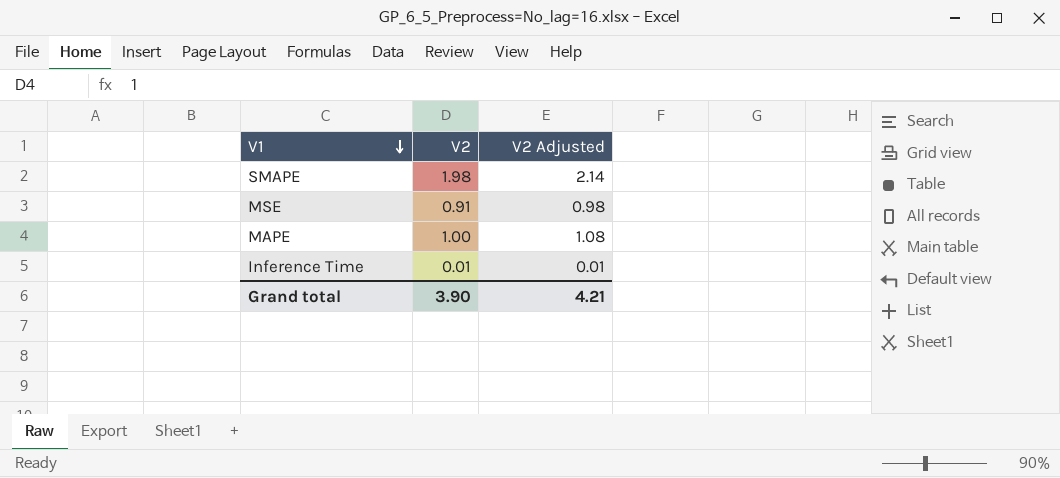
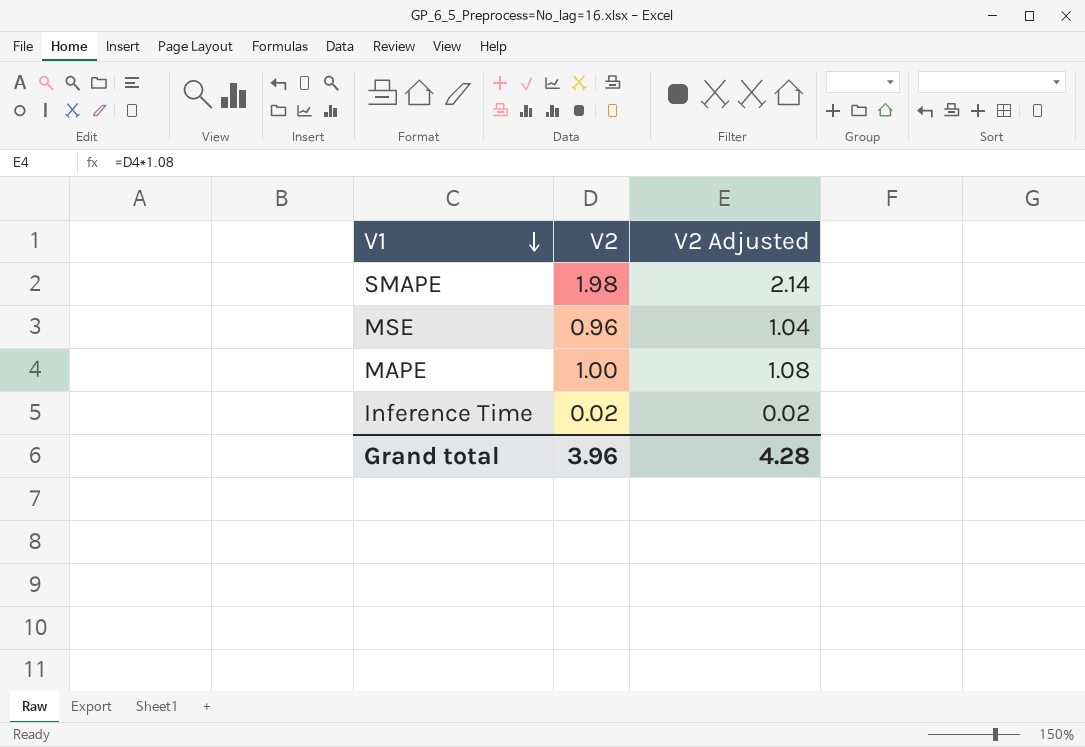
MSE | V2: 0.91 -> 0.96
MSE | V2 Adjusted: 0.98 -> 1.04
Inference Time | V2: 0.01 -> 0.02
Inference Time | V2 Adjusted: 0.01 -> 0.02
Grand total | V2: 3.90 -> 3.96
Grand total | V2 Adjusted: 4.21 -> 4.28

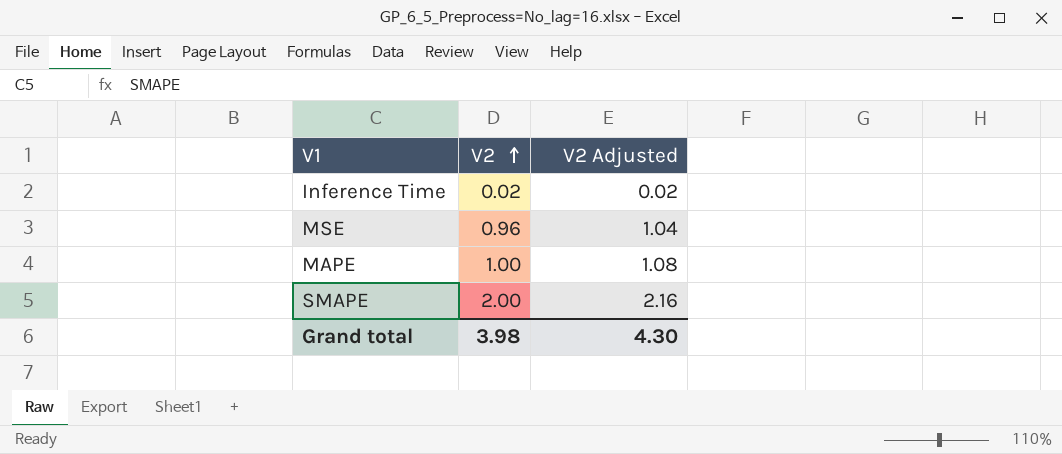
row order: V1 descending -> V2 ascending
SMAPE | V2: 1.98 -> 2.00
SMAPE | V2 Adjusted: 2.14 -> 2.16
Grand total | V2: 3.96 -> 3.98
Grand total | V2 Adjusted: 4.28 -> 4.30

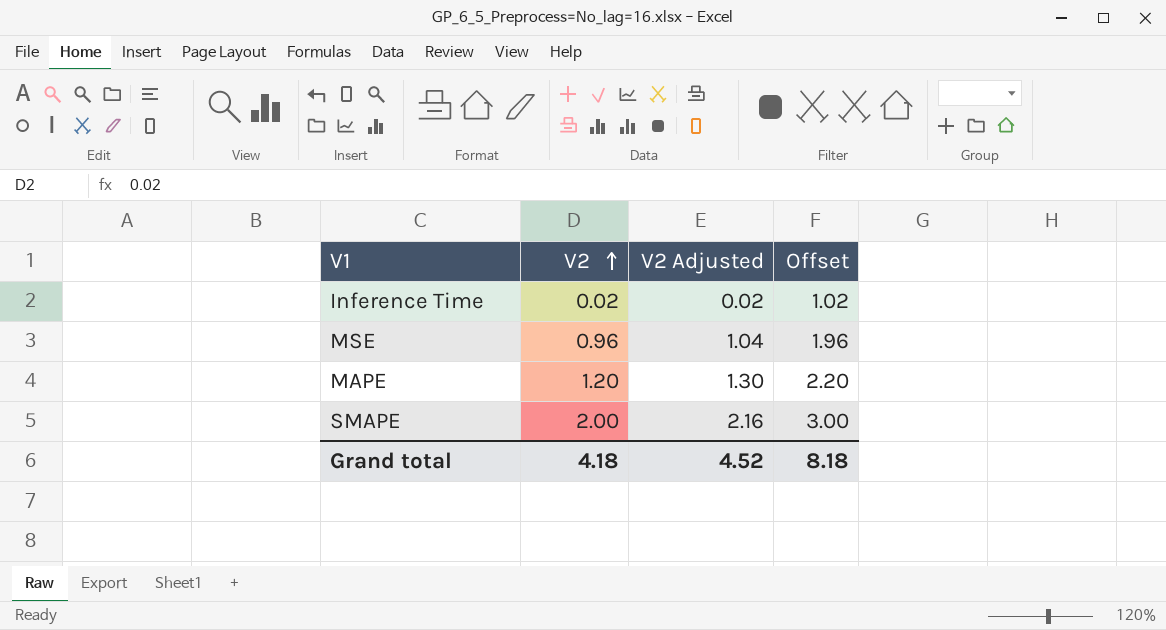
column Offset | formula: none -> [V2] + 1
MAPE | V2: 1.00 -> 1.20
MAPE | V2 Adjusted: 1.08 -> 1.30
Grand total | V2: 3.98 -> 4.18
Grand total | V2 Adjusted: 4.30 -> 4.52

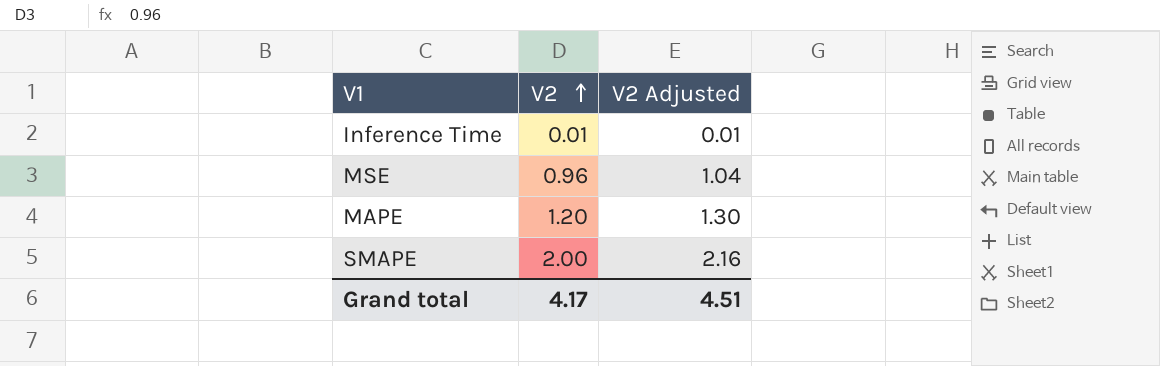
column Offset | formula: [V2] + 1 -> none
Inference Time | V2: 0.02 -> 0.01
Inference Time | V2 Adjusted: 0.02 -> 0.01
Grand total | V2: 4.18 -> 4.17
Grand total | V2 Adjusted: 4.52 -> 4.51

